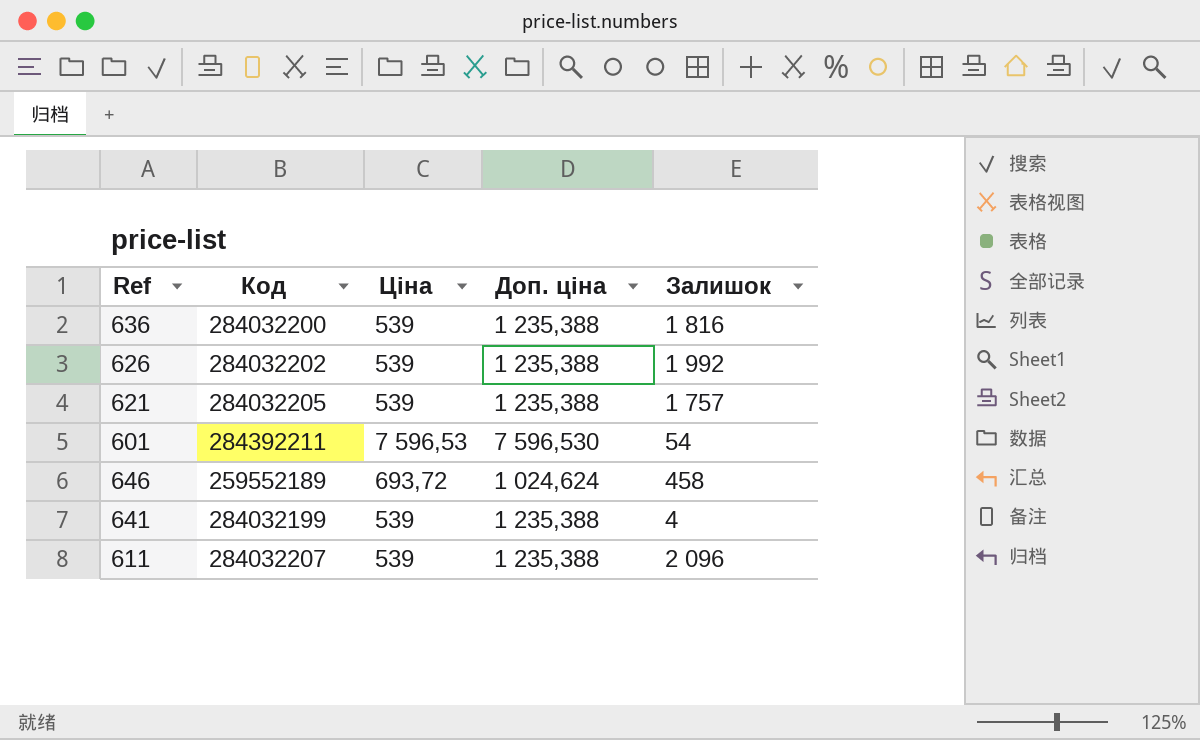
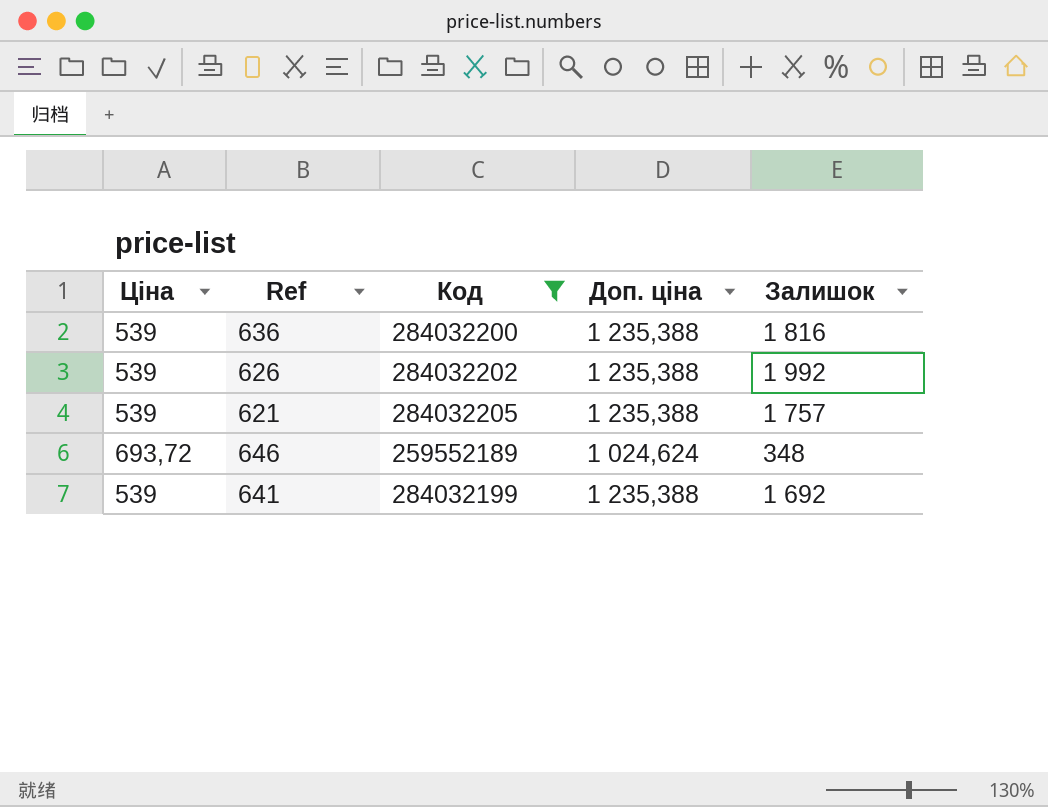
filter: none -> Код <= 284032205
column Ціна | position: 3 -> 1
646 | Залишок: 458 -> 348
641 | Залишок: 4 -> 1 692

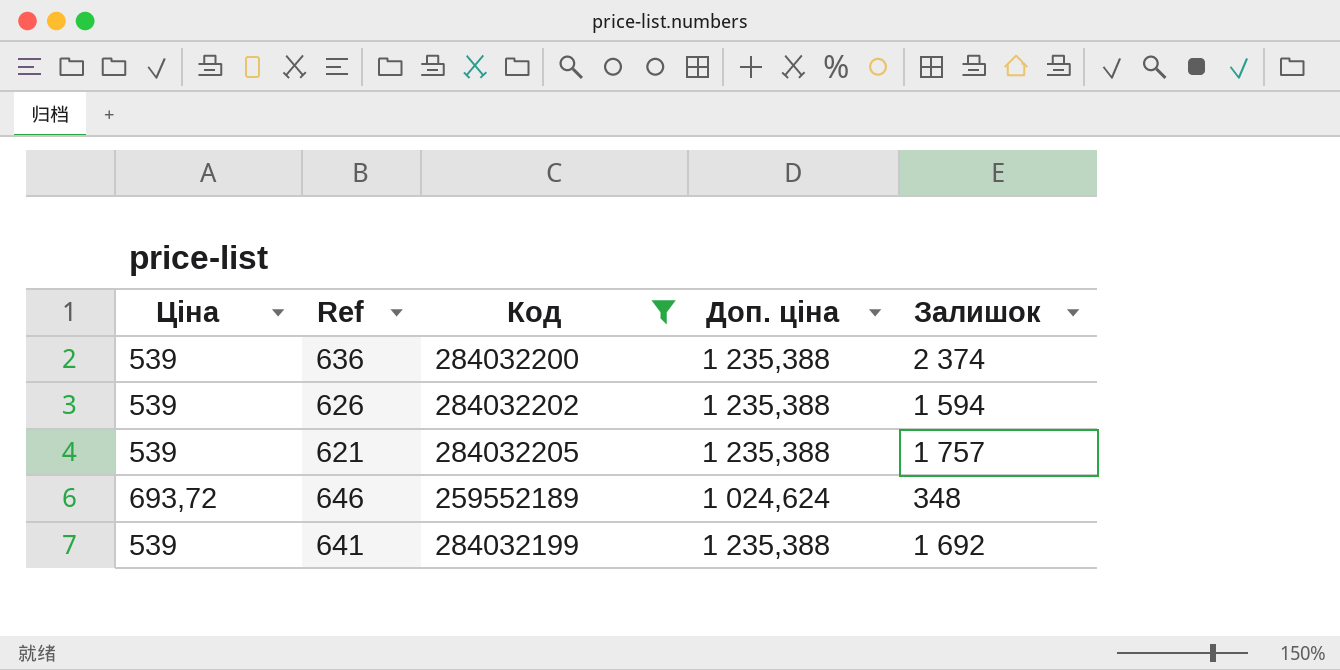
636 | Залишок: 1 816 -> 2 374
626 | Залишок: 1 992 -> 1 594

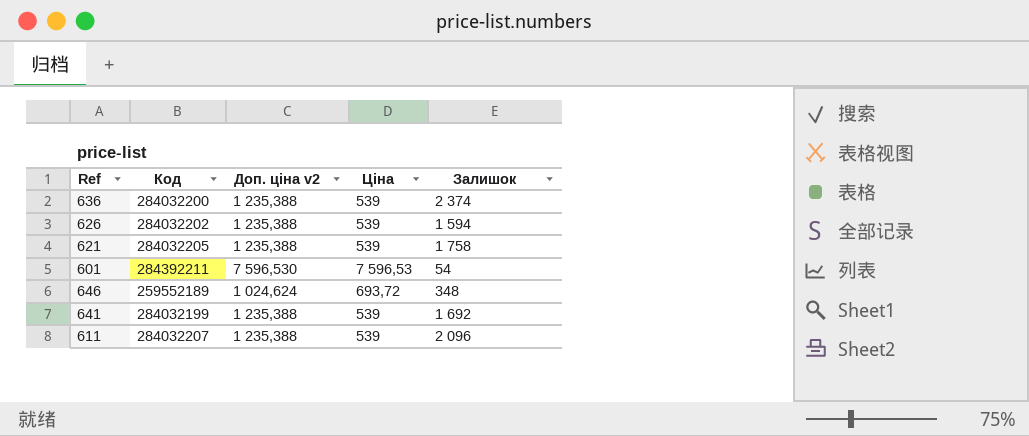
filter: Код <= 284032205 -> none
column name: Доп. ціна -> Доп. ціна v2
column Ціна | position: 1 -> 4
621 | Залишок: 1 757 -> 1 758

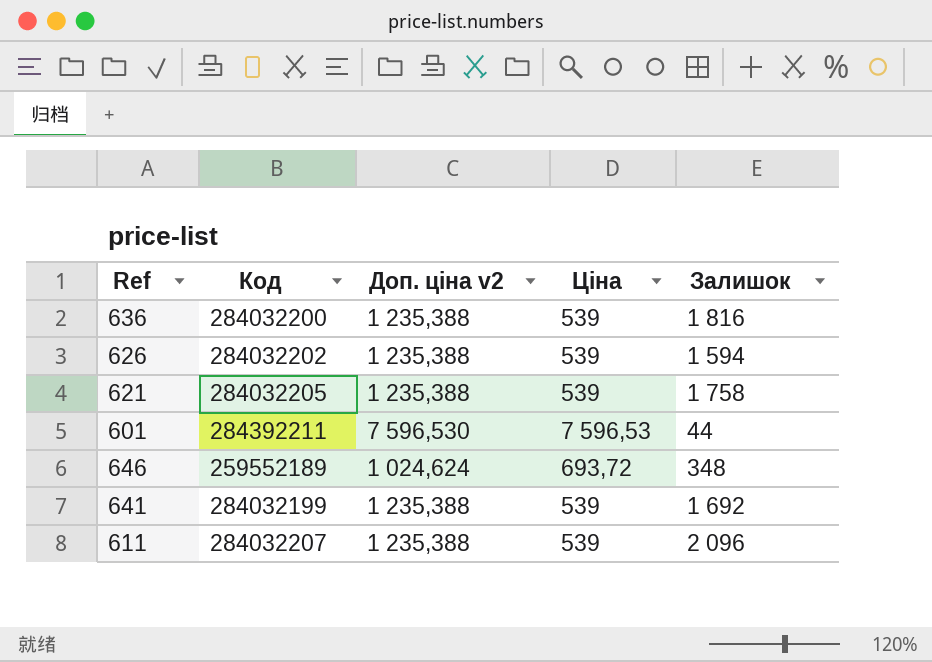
636 | Залишок: 2 374 -> 1 816
601 | Залишок: 54 -> 44

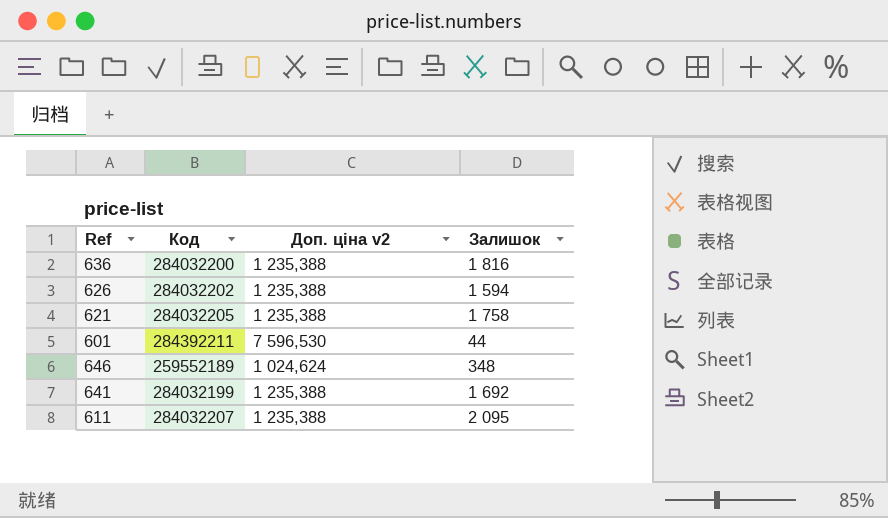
column Ціна | position: 4 -> none
611 | Залишок: 2 096 -> 2 095

